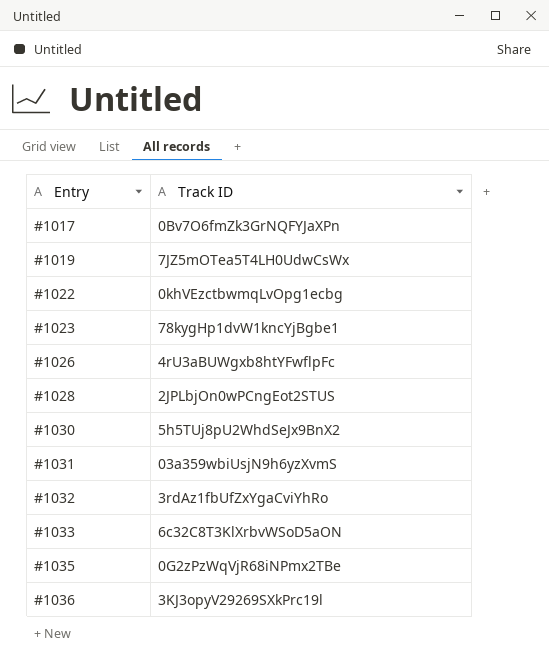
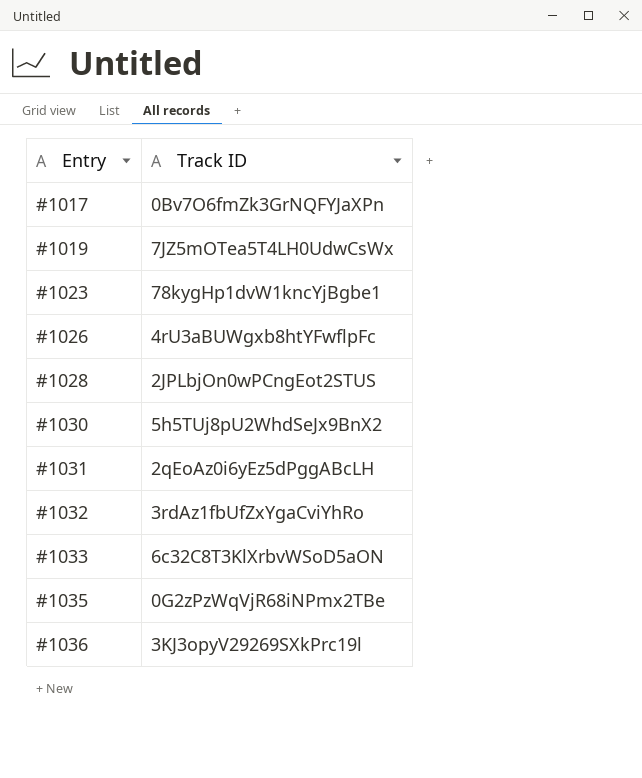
row #1022: 0khVEzctbwmqLvOpg1ecbg -> none
#1031 | Track ID: 03a359wbiUsjN9h6yzXvmS -> 2qEoAz0i6yEz5dPggABcLH

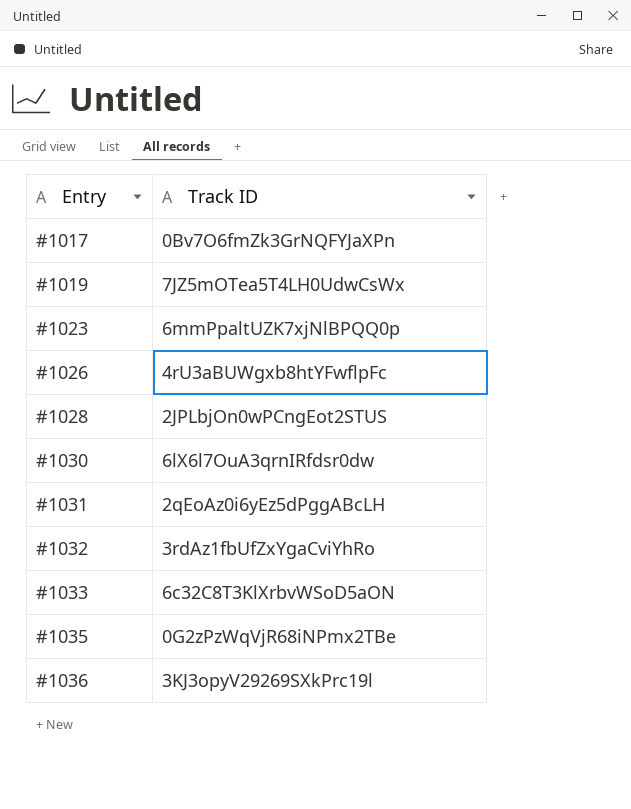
#1023 | Track ID: 78kygHp1dvW1kncYjBgbe1 -> 6mmPpaltUZK7xjNlBPQQ0p
#1030 | Track ID: 5h5TUj8pU2WhdSeJx9BnX2 -> 6lX6l7OuA3qrnIRfdsr0dw

